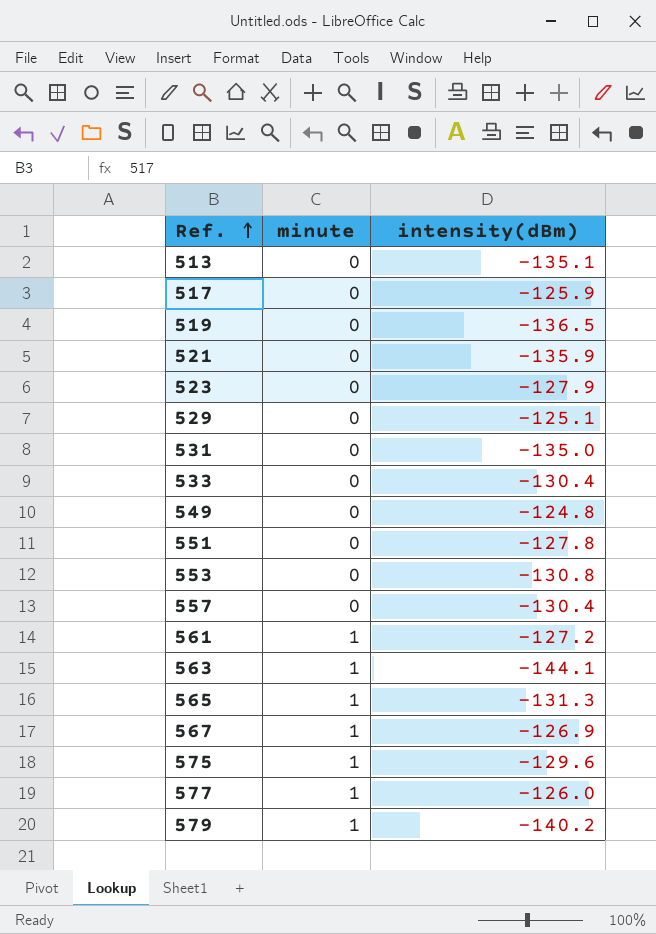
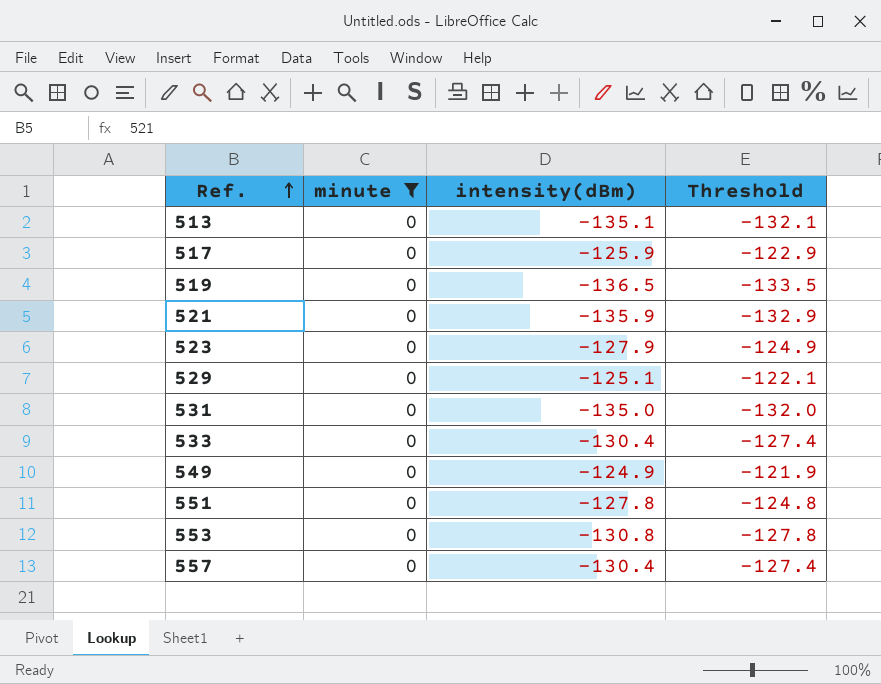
filter: none -> minute = 0
column Threshold | formula: none -> [intensity(dBm)] + 3
549 | intensity(dBm): -124.8 -> -124.9

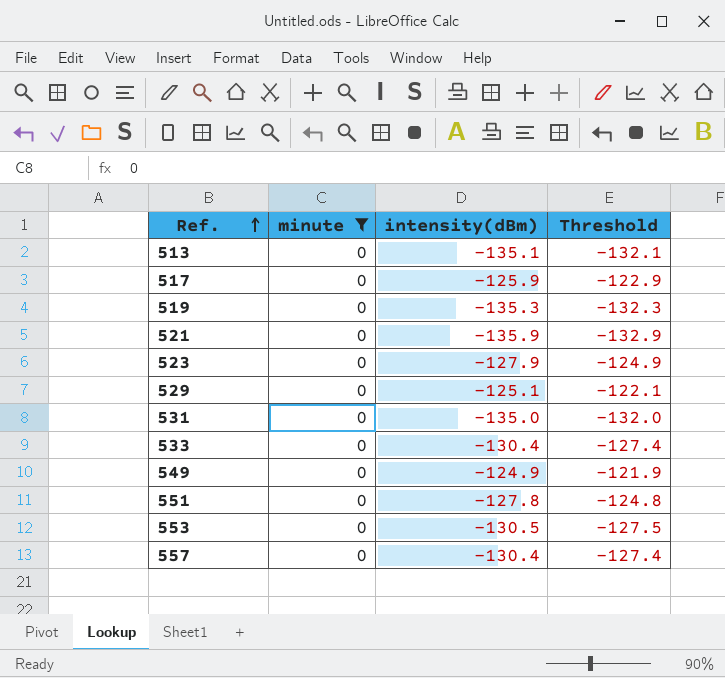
519 | intensity(dBm): -136.5 -> -135.3
519 | Threshold: -133.5 -> -132.3
553 | intensity(dBm): -130.8 -> -130.5
553 | Threshold: -127.8 -> -127.5

